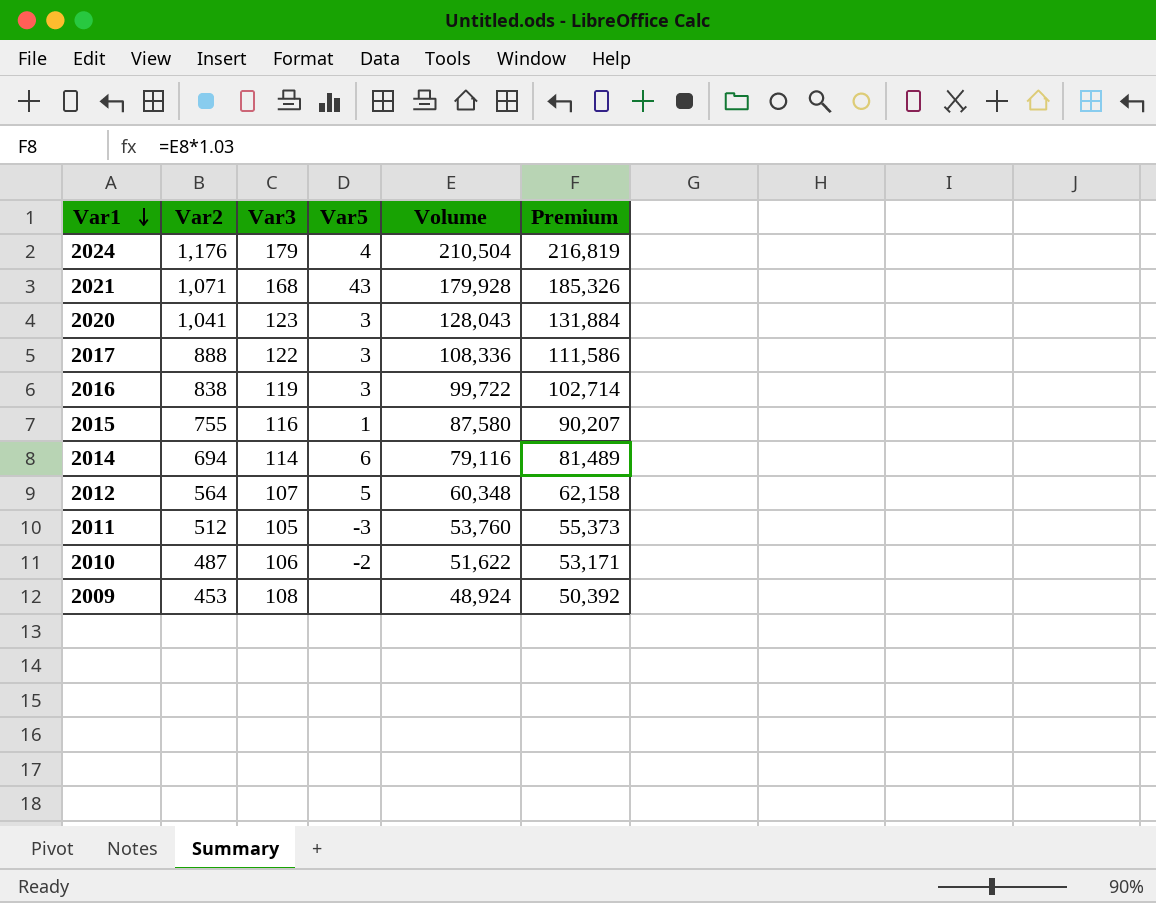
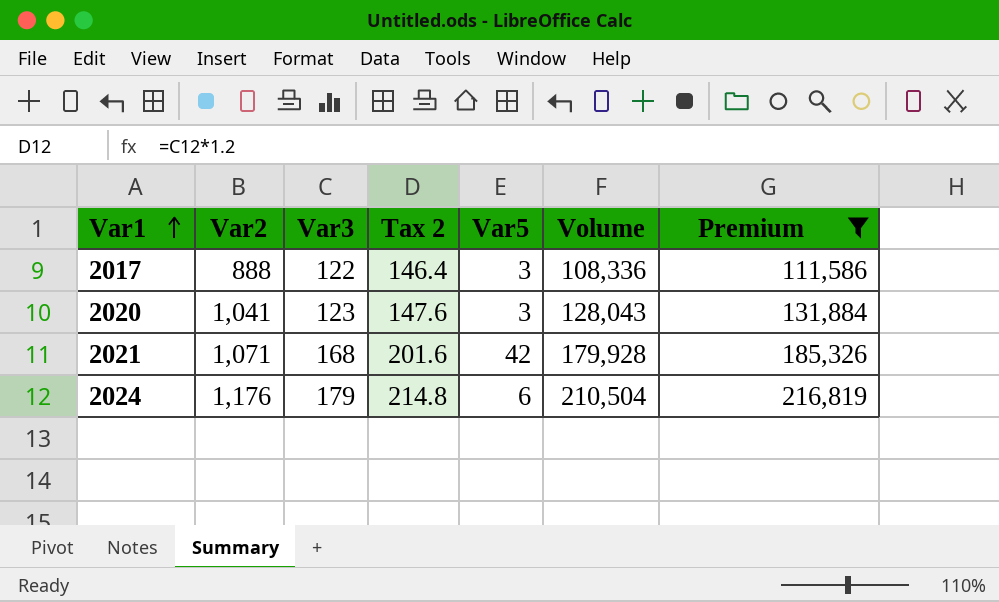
filter: none -> Premium >= 111,586
row order: Var1 descending -> Var1 ascending
column Tax 2 | formula: none -> [Var3] * 1.2
2021 | Var5: 43 -> 42
2024 | Var5: 4 -> 6

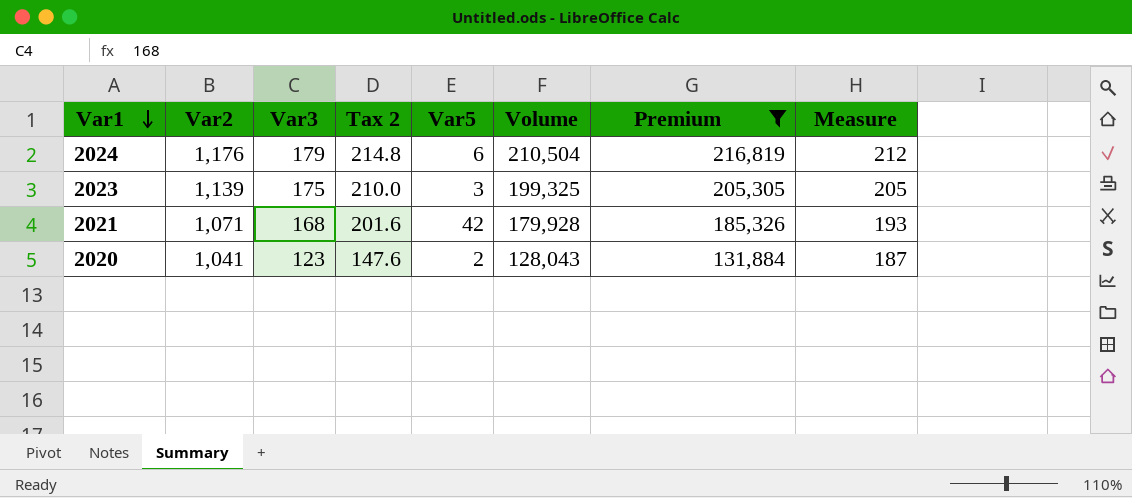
row order: Var1 ascending -> Var1 descending
column Measure | formula: none -> [Var2] * 0.18
row 2017: 888 | 122 | 146.4 | 3 | 108,336 | 111,586 -> none
row 2023: none -> 1,139 | 175 | 210.0 | 3 | 199,325 | 205,305 | 205
2020 | Var5: 3 -> 2

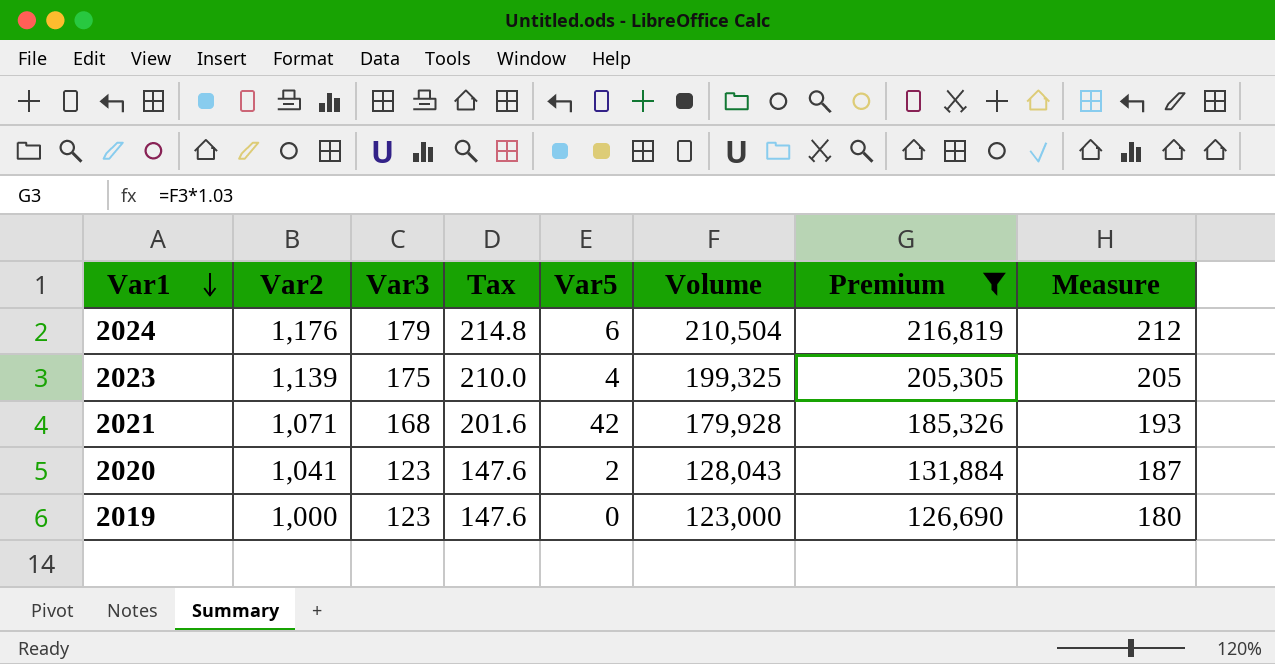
column name: Tax 2 -> Tax
2023 | Var5: 3 -> 4
row 2019: none -> 1,000 | 123 | 147.6 | 0 | 123,000 | 126,690 | 180

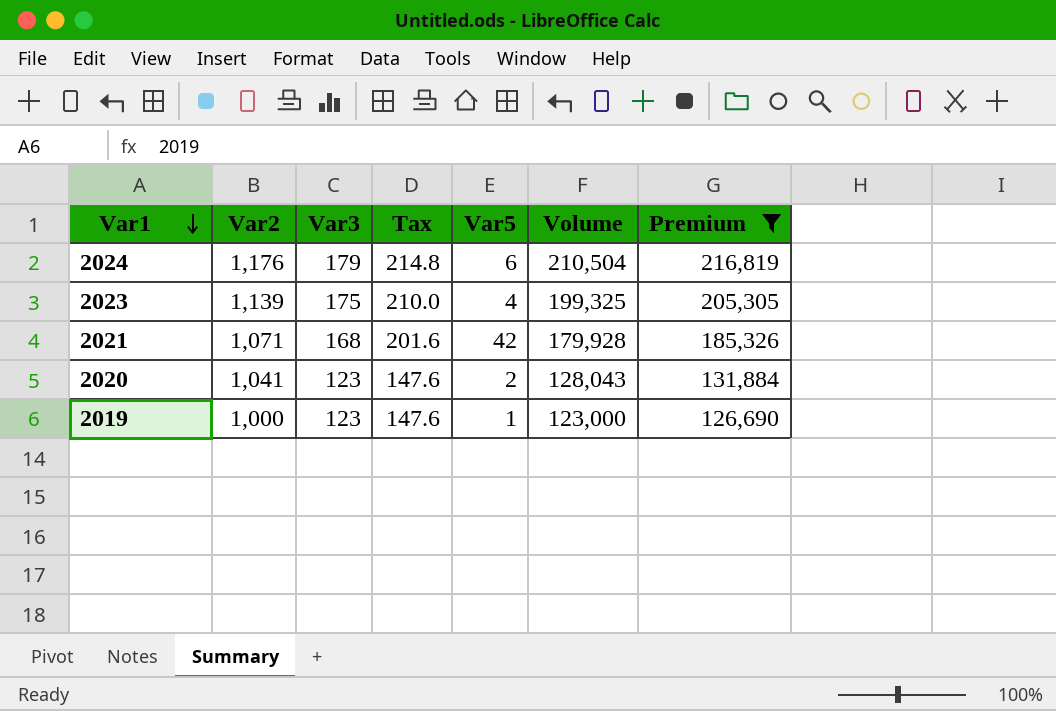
column Measure | formula: [Var2] * 0.18 -> none
2019 | Var5: 0 -> 1

